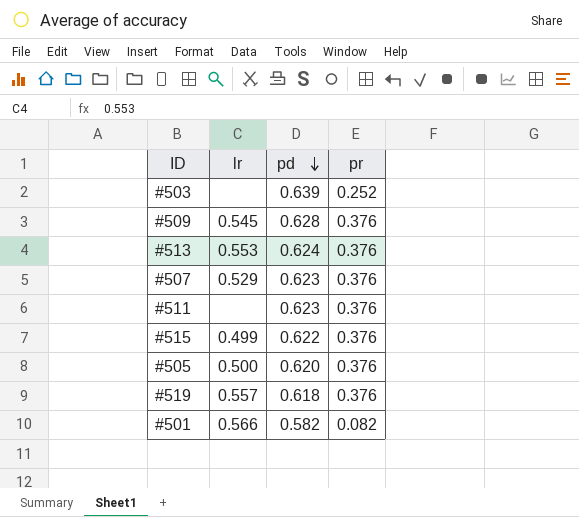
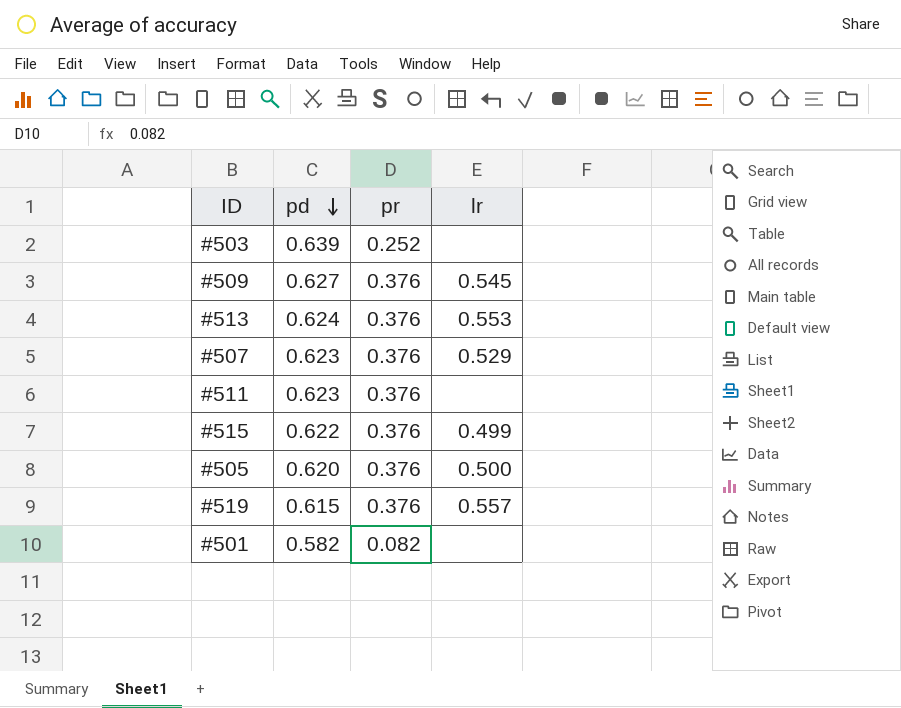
column lr | position: 2 -> 4
#509 | pd: 0.628 -> 0.627
#519 | pd: 0.618 -> 0.615
#501 | lr: 0.566 -> none

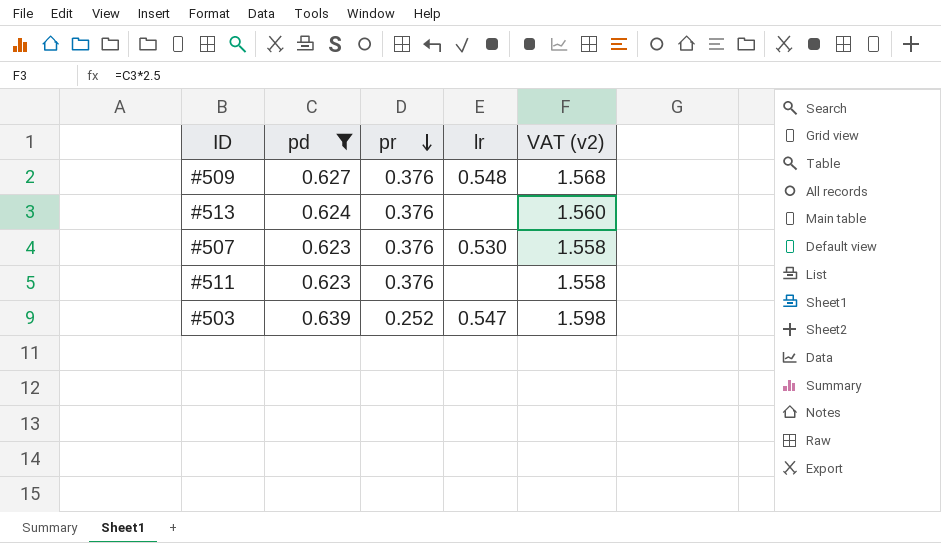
filter: none -> pd >= 0.623
row order: pd descending -> pr descending
column VAT (v2) | formula: none -> [pd] * 2.5
#509 | lr: 0.545 -> 0.548
#513 | lr: 0.553 -> none
#507 | lr: 0.529 -> 0.530
#503 | lr: none -> 0.547

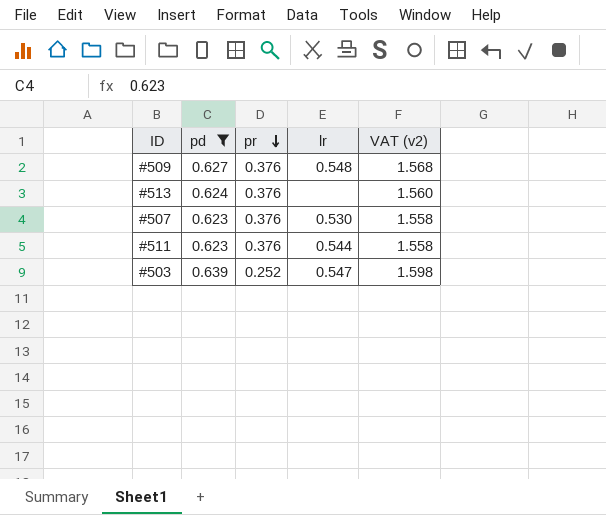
#511 | lr: none -> 0.544

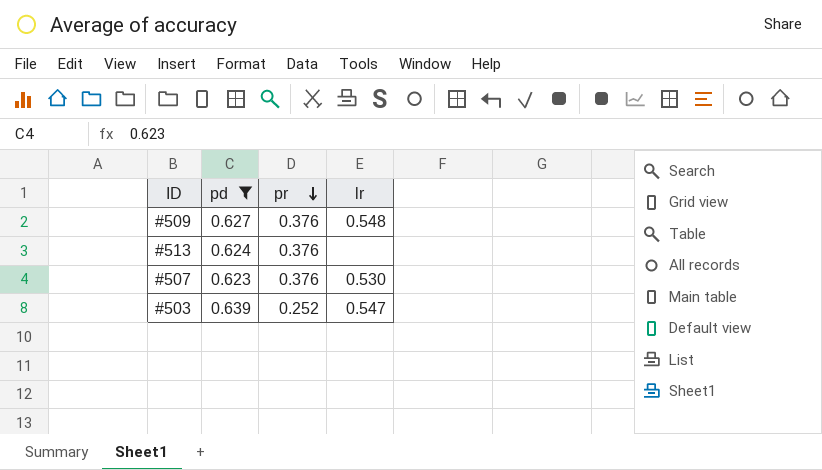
column VAT (v2) | formula: [pd] * 2.5 -> none
row #511: 0.623 | 0.376 | 0.544 | 1.558 -> none

